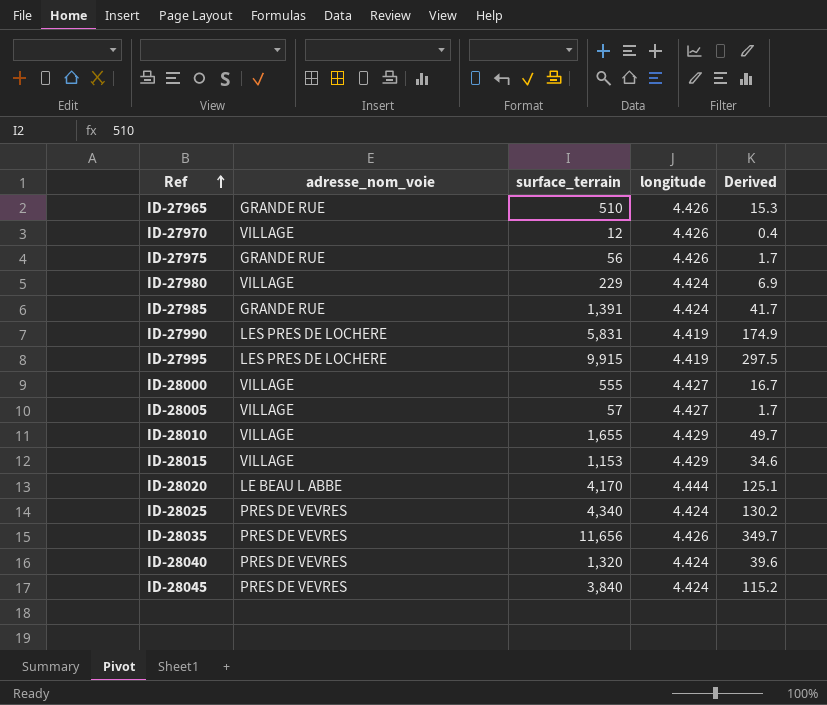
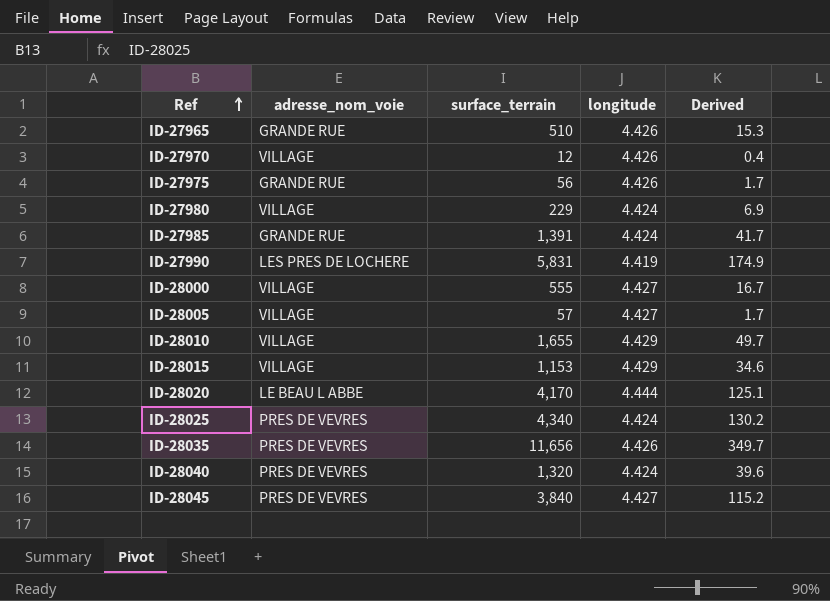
row ID-27995: LES PRES DE LOCHERE | 9,915 | 4.419 | 297.5 -> none
ID-28045 | longitude: 4.424 -> 4.427

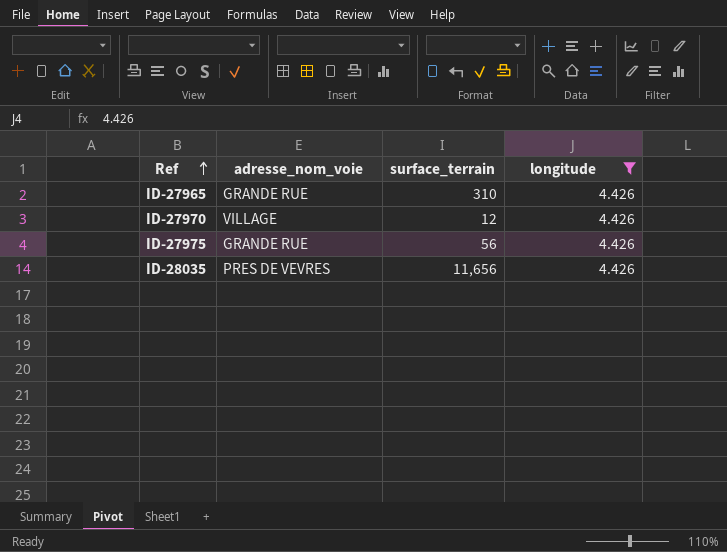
filter: none -> longitude = 4.426
column Derived | formula: [surface_terrain] * 0.03 -> none
ID-27965 | surface_terrain: 510 -> 310

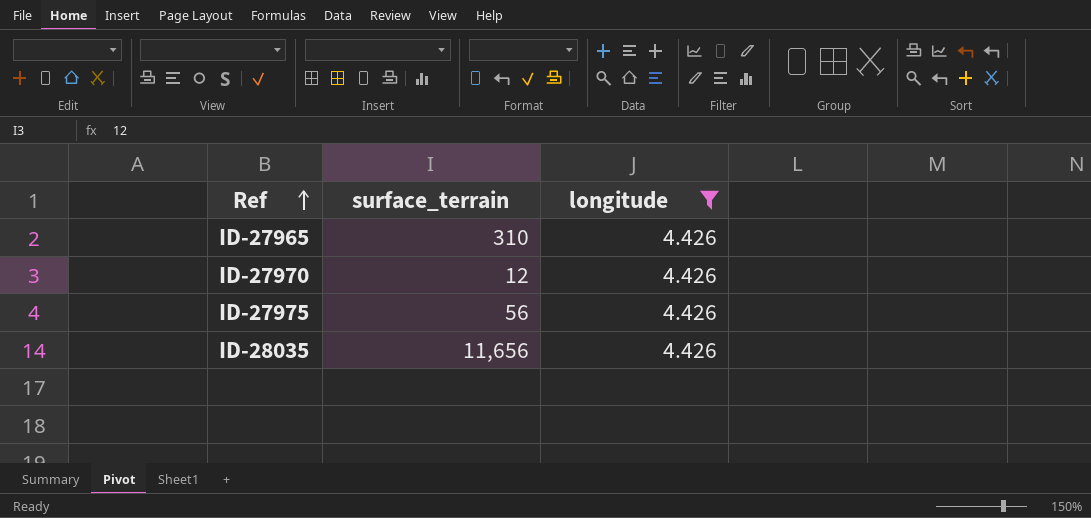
column adresse_nom_voie | position: 2 -> none

